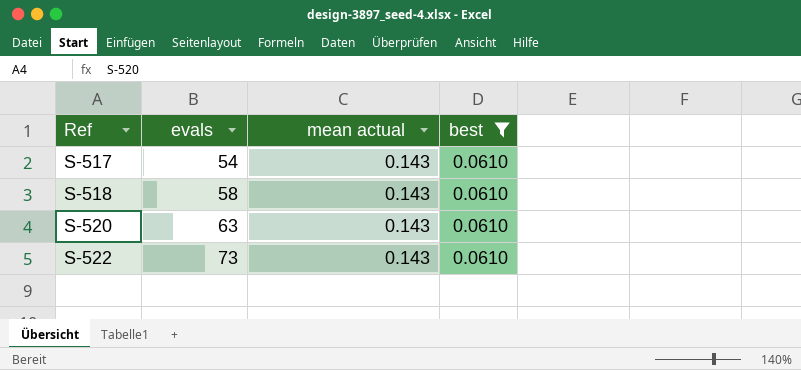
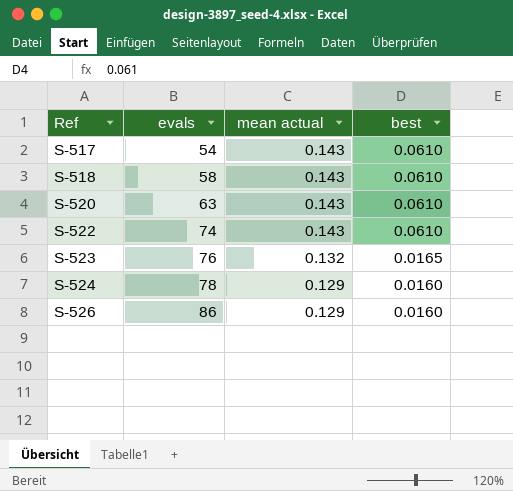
filter: best = 0.0610 -> none
S-522 | evals: 73 -> 74

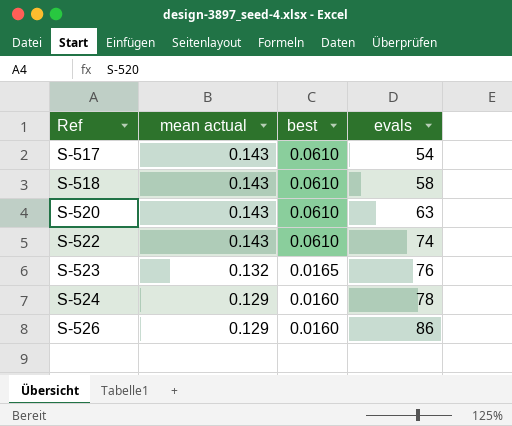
column evals | position: 2 -> 4

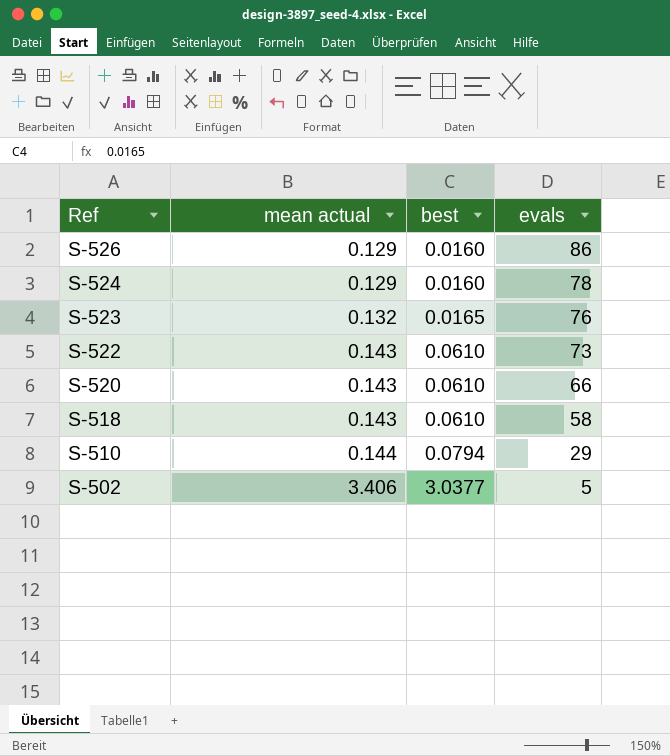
row order: Ref ascending -> Ref descending
row S-517: 0.143 | 0.0610 | 54 -> none
S-522 | evals: 74 -> 73
S-520 | evals: 63 -> 66
row S-510: none -> 0.144 | 0.0794 | 29
row S-502: none -> 3.406 | 3.0377 | 5

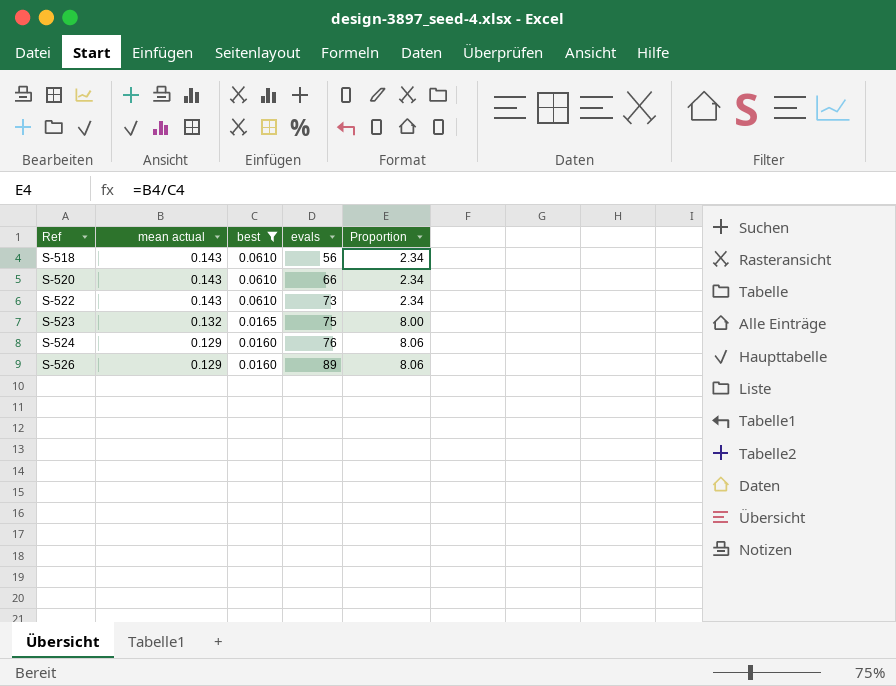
filter: none -> best <= 0.0610
row order: Ref descending -> Ref ascending
column Proportion | formula: none -> [mean actual] / [best]
S-518 | evals: 58 -> 56
S-523 | evals: 76 -> 75
S-524 | evals: 78 -> 76
S-526 | evals: 86 -> 89

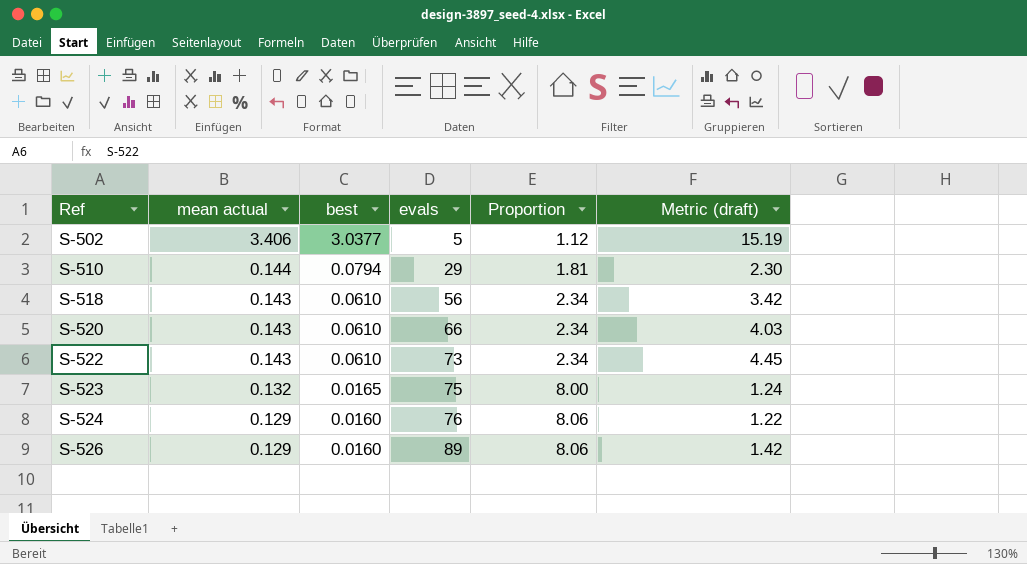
filter: best <= 0.0610 -> none
column Metric (draft) | formula: none -> [best] * [evals]

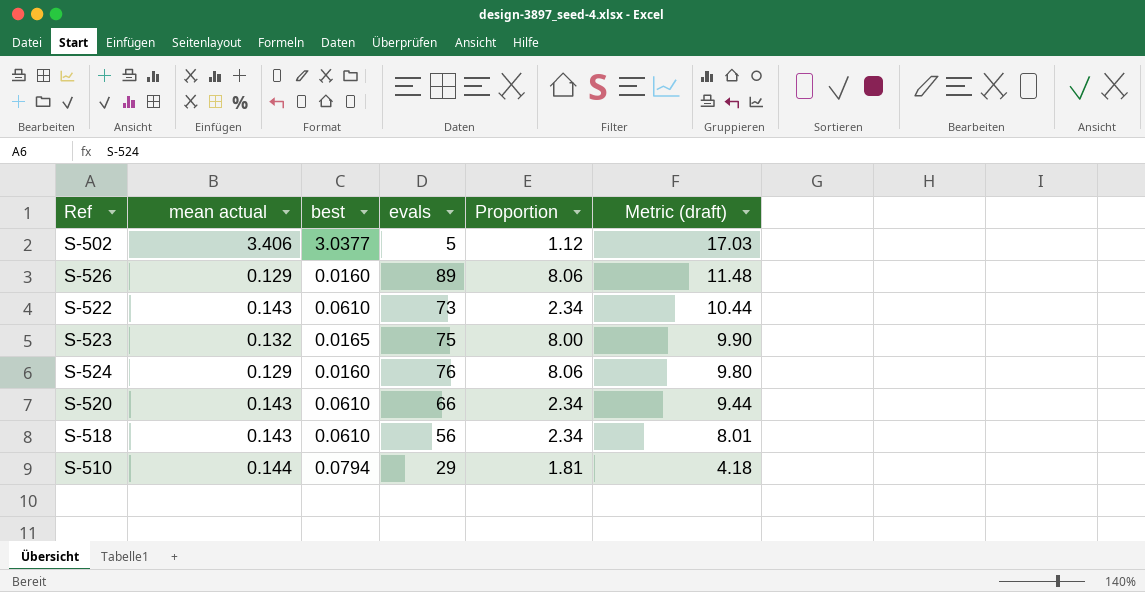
row order: Ref ascending -> Metric (draft) descending
column Metric (draft) | formula: [best] * [evals] -> [mean actual] * [evals]

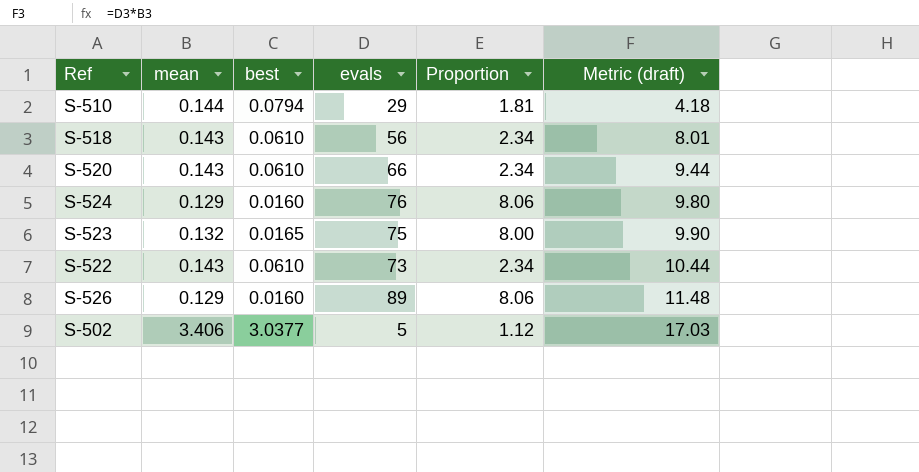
row order: Metric (draft) descending -> Metric (draft) ascending
column name: mean actual -> mean

